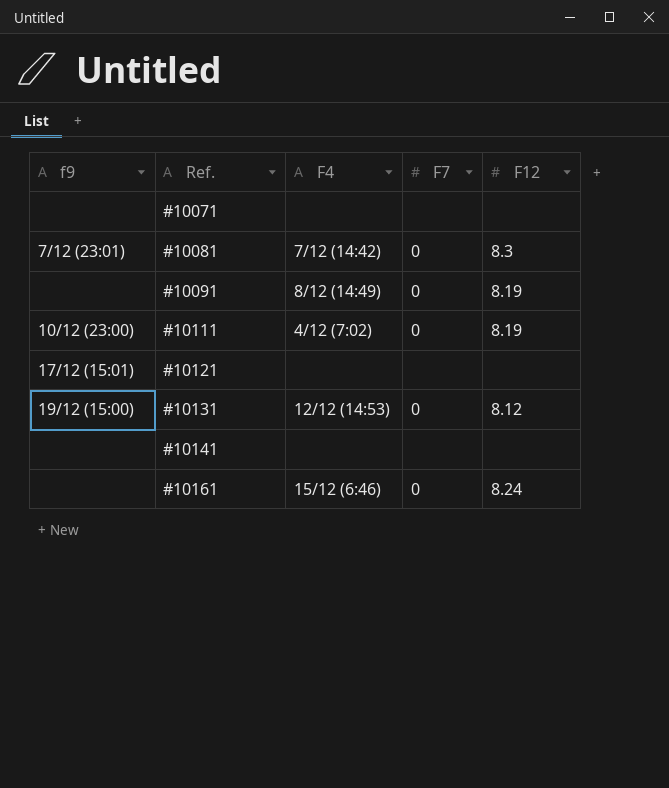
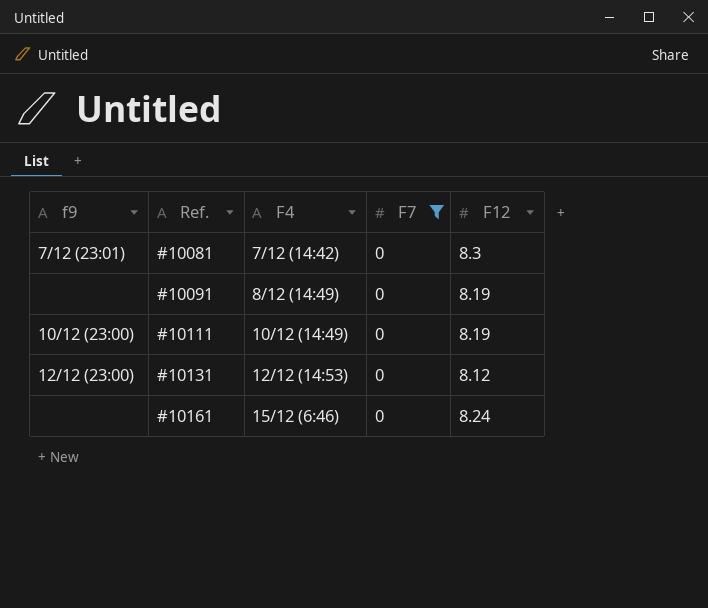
filter: none -> F7 = 0
#10111 | F4: 4/12 (7:02) -> 10/12 (14:49)
#10131 | f9: 19/12 (15:00) -> 12/12 (23:00)

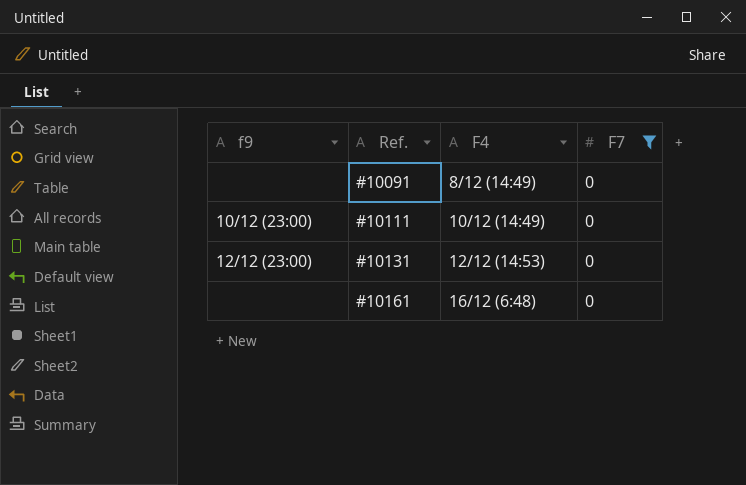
column F12 | position: 5 -> none
row #10081: 7/12 (23:01) | 7/12 (14:42) | 0 | 8.3 -> none
#10161 | F4: 15/12 (6:46) -> 16/12 (6:48)

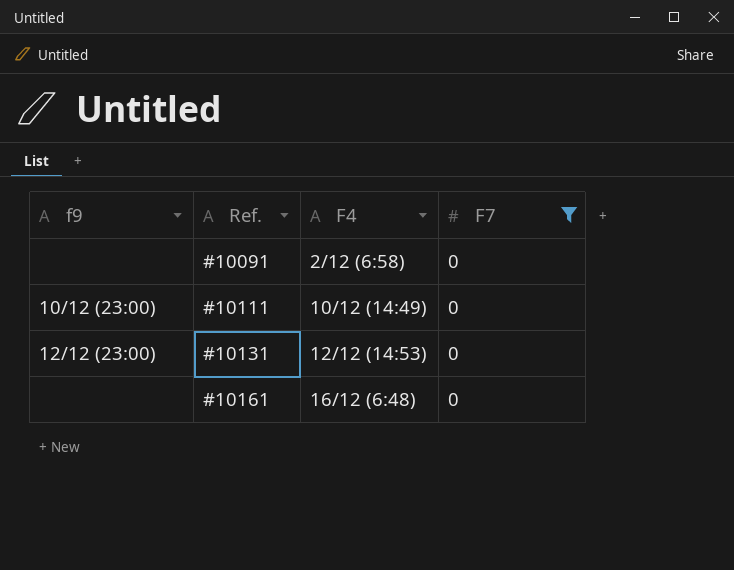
#10091 | F4: 8/12 (14:49) -> 2/12 (6:58)

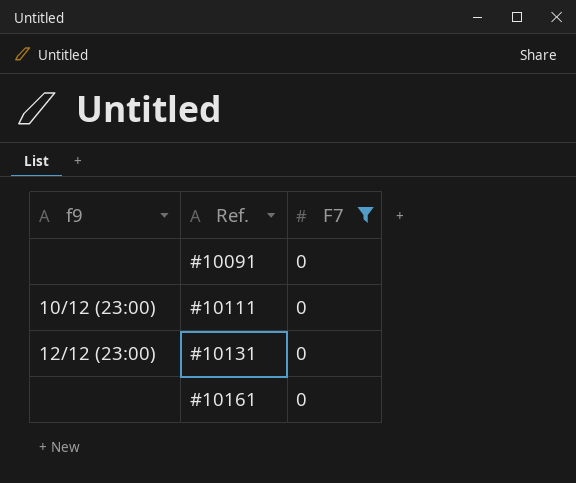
column F4 | position: 3 -> none

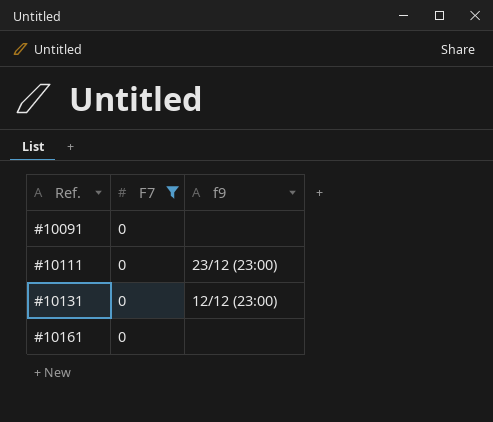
column f9 | position: 1 -> 3
#10111 | f9: 10/12 (23:00) -> 23/12 (23:00)

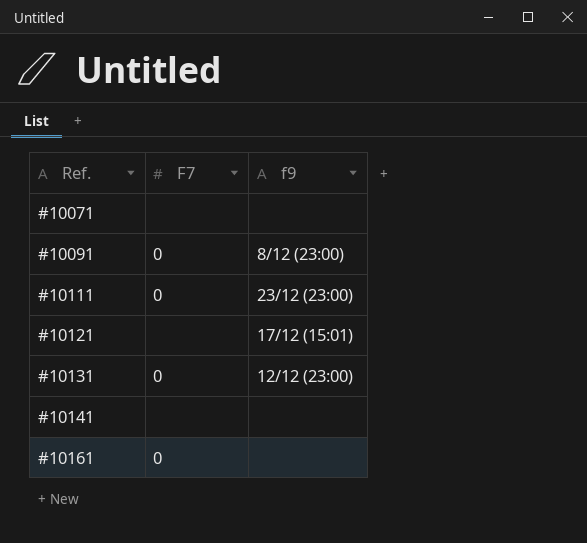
filter: F7 = 0 -> none
#10091 | f9: none -> 8/12 (23:00)

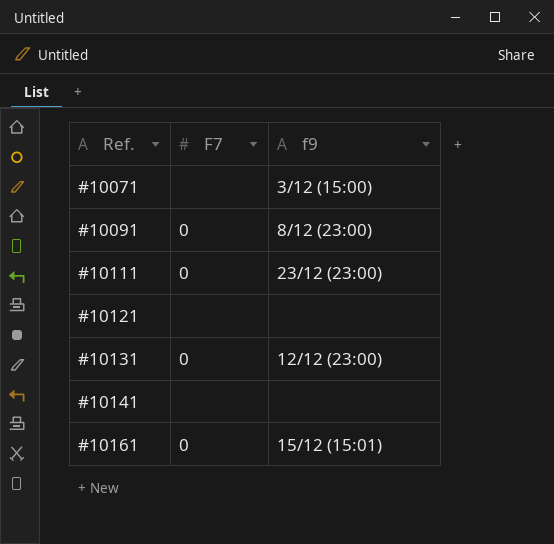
#10071 | f9: none -> 3/12 (15:00)
#10121 | f9: 17/12 (15:01) -> none
#10161 | f9: none -> 15/12 (15:01)

